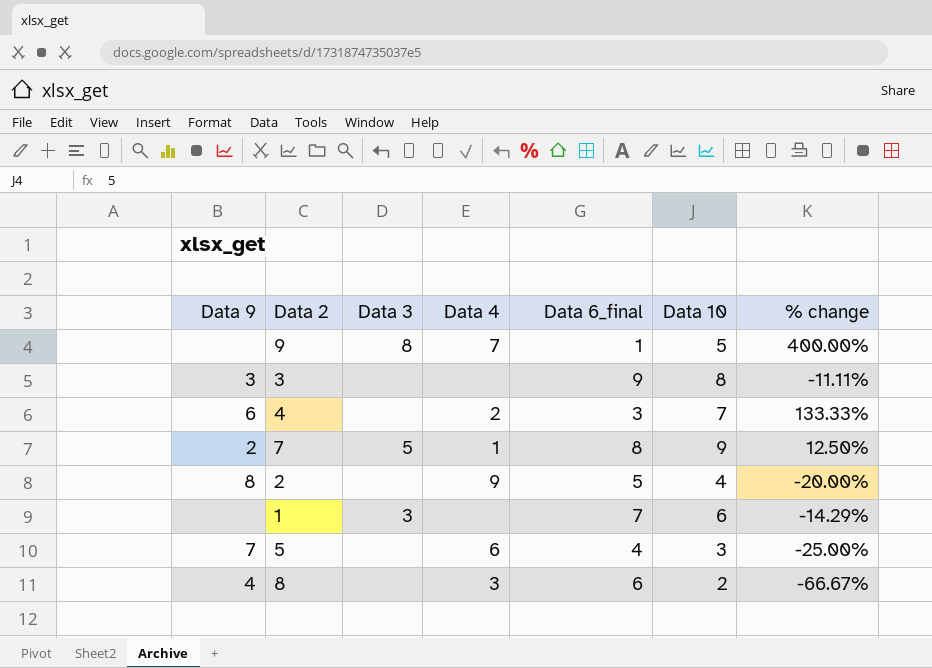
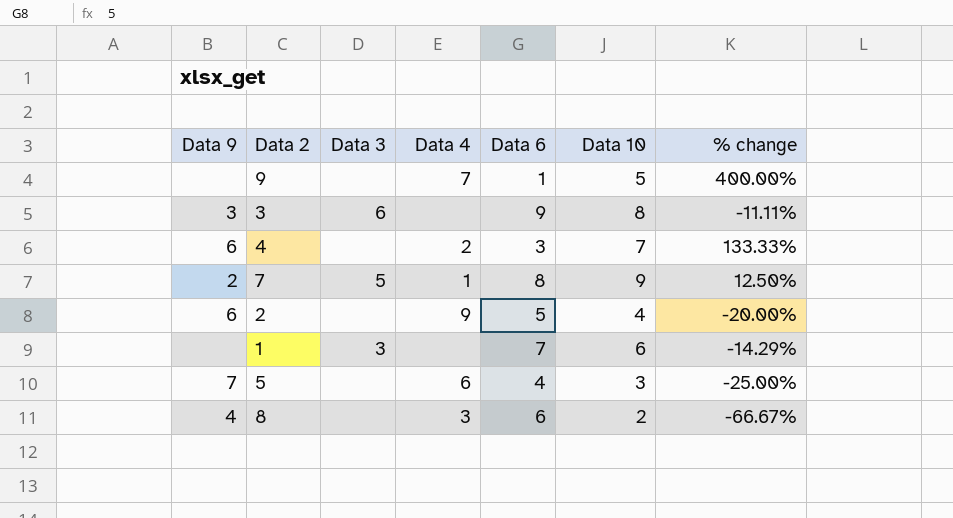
column name: Data 6_final -> Data 6
9 | Data 3: 8 -> none
3 | Data 3: none -> 6
2 | Data 9: 8 -> 6

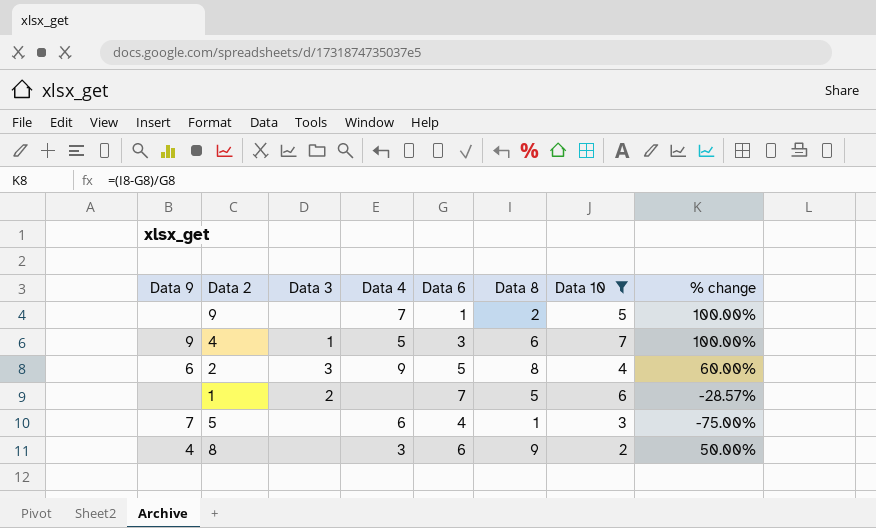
filter: none -> Data 10 <= 7
column Data 8 | position: none -> 6
column % change | formula: ([Data 10] - [Data 6]) / [Data 6] -> ([Data 8] - [Data 6]) / [Data 6]
4 | Data 9: 6 -> 9
4 | Data 3: none -> 1
4 | Data 4: 2 -> 5
2 | Data 3: none -> 3
1 | Data 3: 3 -> 2

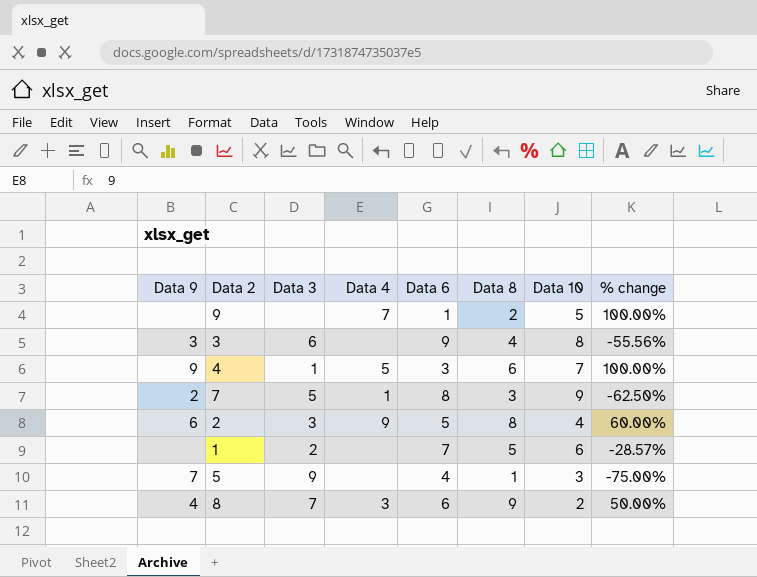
filter: Data 10 <= 7 -> none
5 | Data 3: none -> 9
5 | Data 4: 6 -> none
8 | Data 3: none -> 7

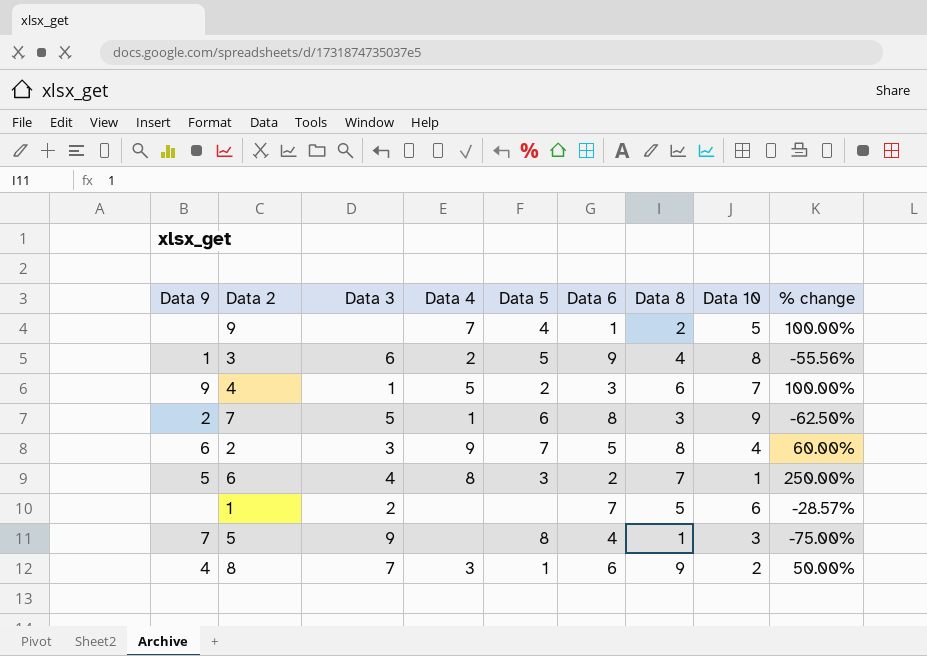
column Data 5 | position: none -> 5
3 | Data 9: 3 -> 1
3 | Data 4: none -> 2
row 6: none -> 5 | 4 | 8 | 3 | 2 | 7 | 1 | 250.00%

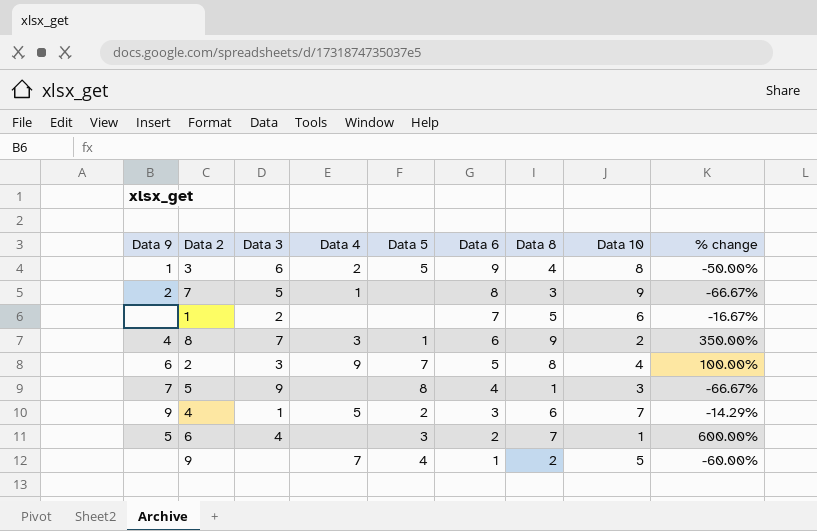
row order: none -> Data 6 descending
column % change | formula: ([Data 8] - [Data 6]) / [Data 6] -> ([Data 8] - [Data 10]) / [Data 10]
7 | Data 5: 6 -> none
6 | Data 4: 8 -> none

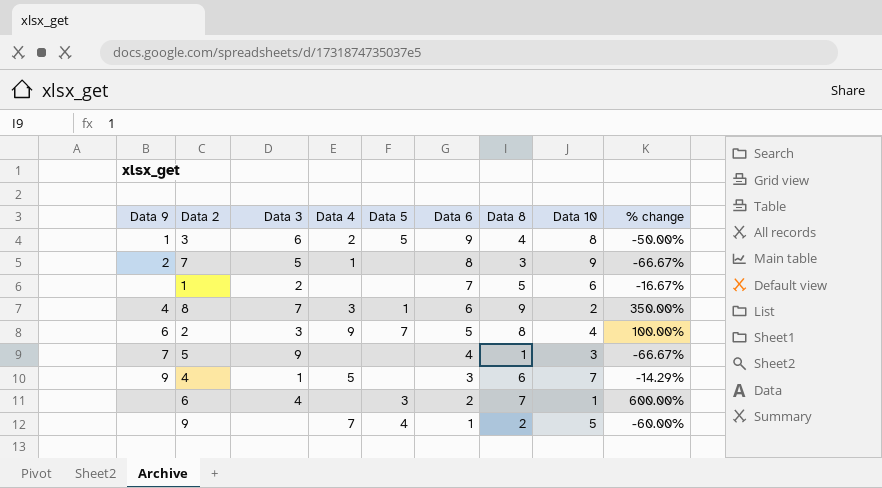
5 | Data 5: 8 -> none
4 | Data 5: 2 -> none
6 | Data 9: 5 -> none

